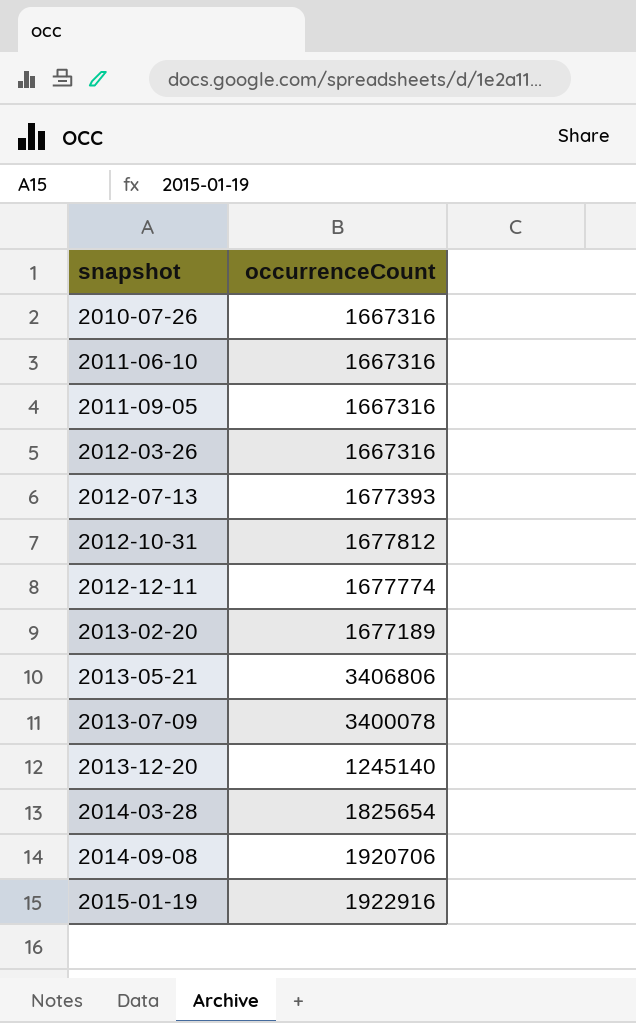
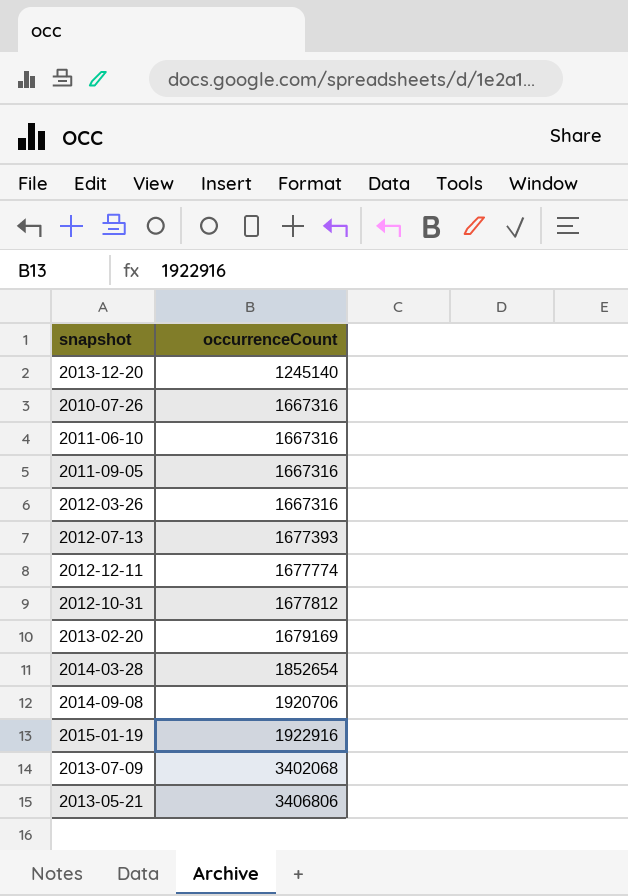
row order: snapshot ascending -> occurrenceCount ascending
2013-02-20 | occurrenceCount: 1677189 -> 1679169
2014-03-28 | occurrenceCount: 1825654 -> 1852654
2013-07-09 | occurrenceCount: 3400078 -> 3402068

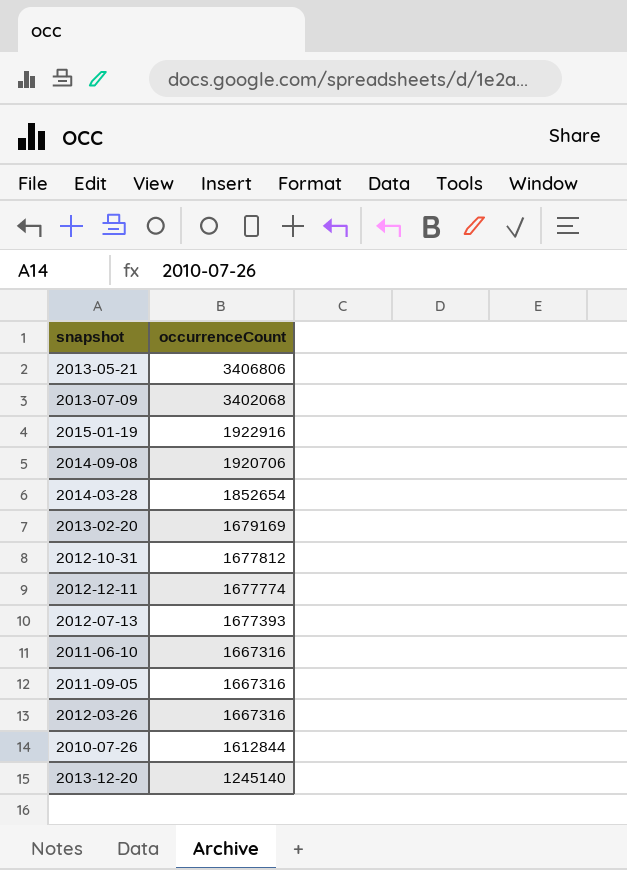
row order: occurrenceCount ascending -> occurrenceCount descending
2010-07-26 | occurrenceCount: 1667316 -> 1612844

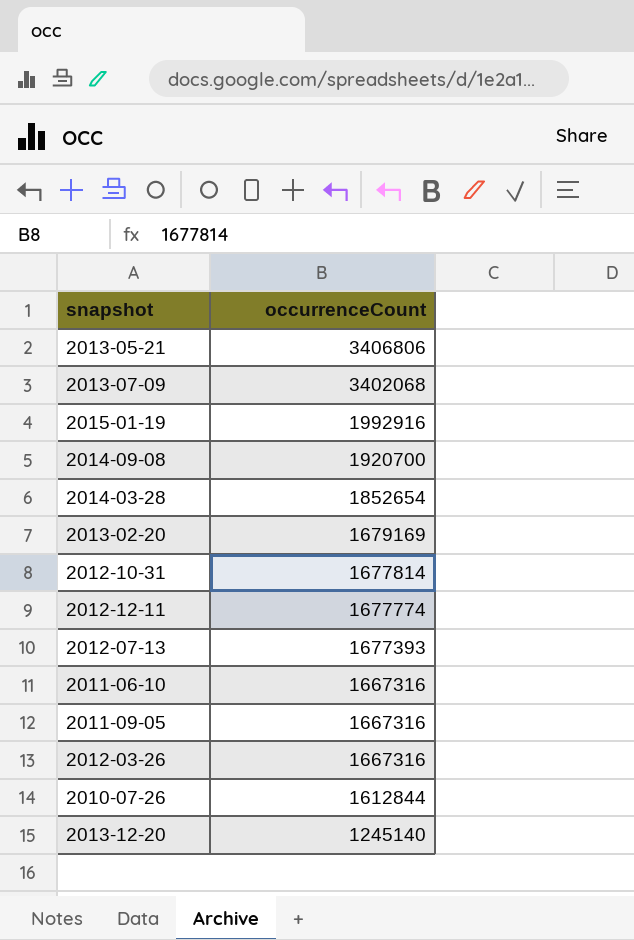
2015-01-19 | occurrenceCount: 1922916 -> 1992916
2014-09-08 | occurrenceCount: 1920706 -> 1920700
2012-10-31 | occurrenceCount: 1677812 -> 1677814

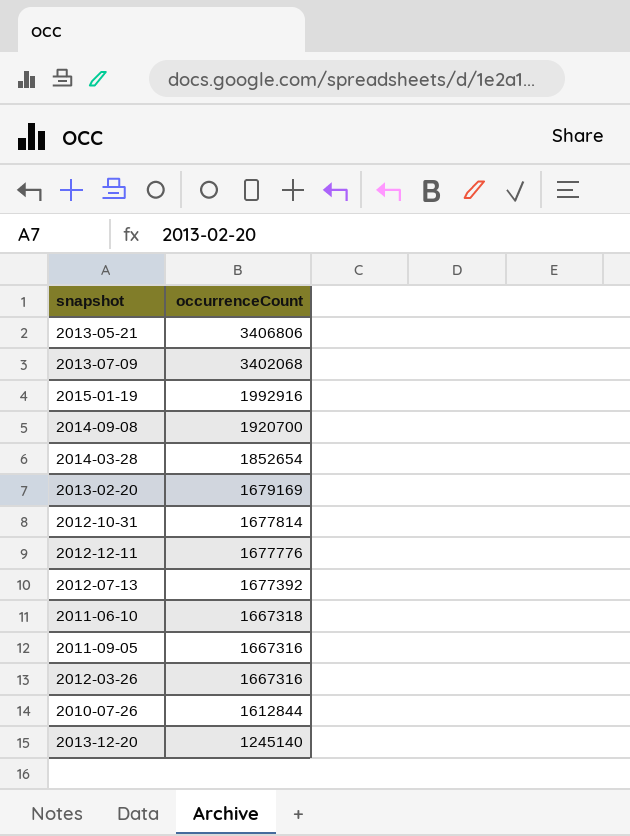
2012-12-11 | occurrenceCount: 1677774 -> 1677776
2012-07-13 | occurrenceCount: 1677393 -> 1677392
2011-06-10 | occurrenceCount: 1667316 -> 1667318

